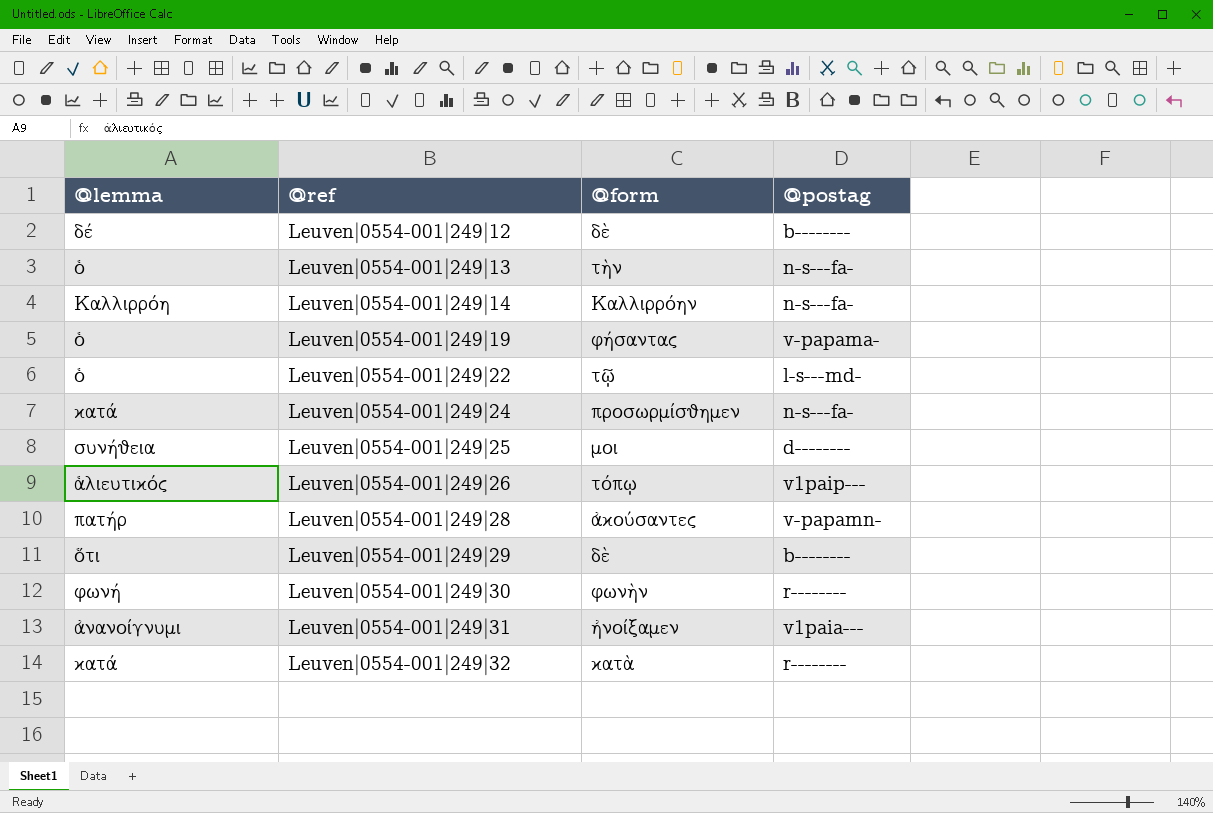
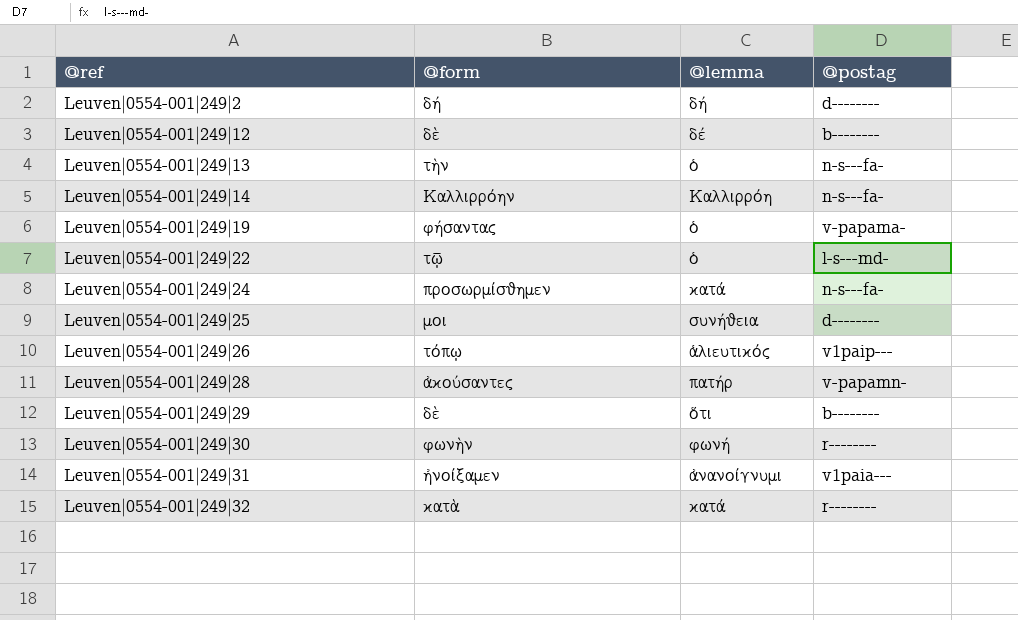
column @lemma | position: 1 -> 3
row Leuven|0554-001|249|2: none -> δή | δή | d--------

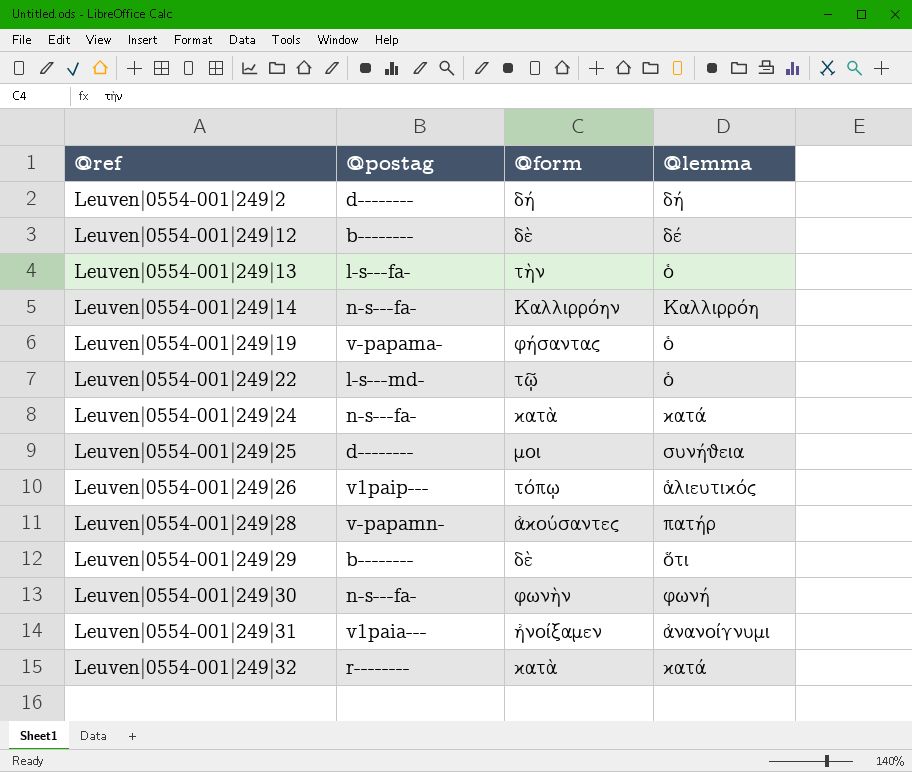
column @postag | position: 4 -> 2
Leuven|0554-001|249|13 | @postag: n-s---fa- -> l-s---fa-
Leuven|0554-001|249|24 | @form: προσωρμίσθημεν -> κατὰ
Leuven|0554-001|249|30 | @postag: r-------- -> n-s---fa-

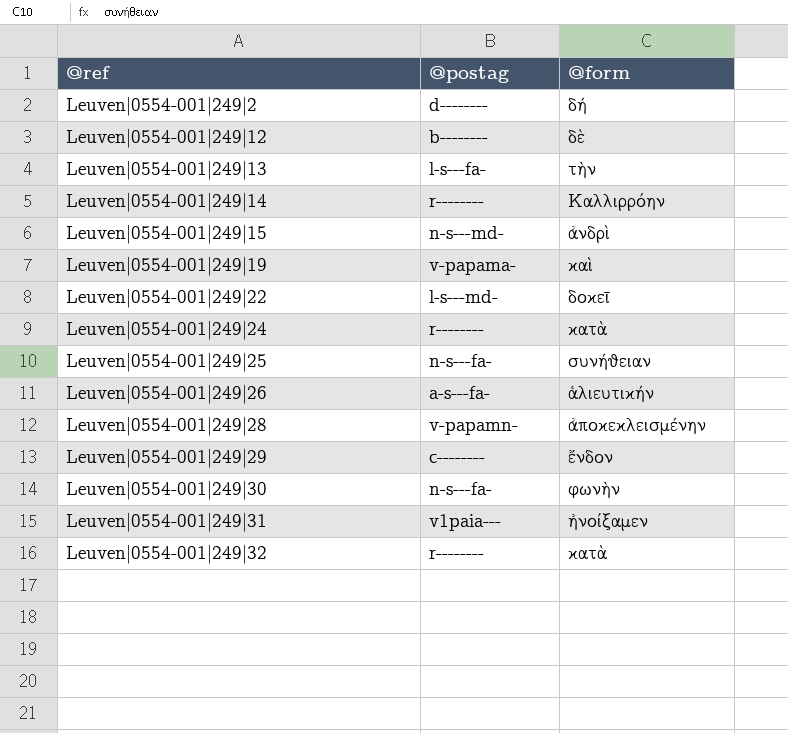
column @lemma | position: 4 -> none
Leuven|0554-001|249|14 | @postag: n-s---fa- -> r--------
row Leuven|0554-001|249|15: none -> n-s---md- | ἀνδρὶ
Leuven|0554-001|249|19 | @form: φήσαντας -> καὶ
Leuven|0554-001|249|22 | @form: τῷ -> δοκεῖ
Leuven|0554-001|249|24 | @postag: n-s---fa- -> r--------
Leuven|0554-001|249|25 | @postag: d-------- -> n-s---fa-
Leuven|0554-001|249|25 | @form: μοι -> συνήθειαν
Leuven|0554-001|249|26 | @postag: v1paip--- -> a-s---fa-
Leuven|0554-001|249|26 | @form: τόπῳ -> ἁλιευτικήν
Leuven|0554-001|249|28 | @form: ἀκούσαντες -> ἀποκεκλεισμένην
Leuven|0554-001|249|29 | @postag: b-------- -> c--------
Leuven|0554-001|249|29 | @form: δὲ -> ἔνδον

